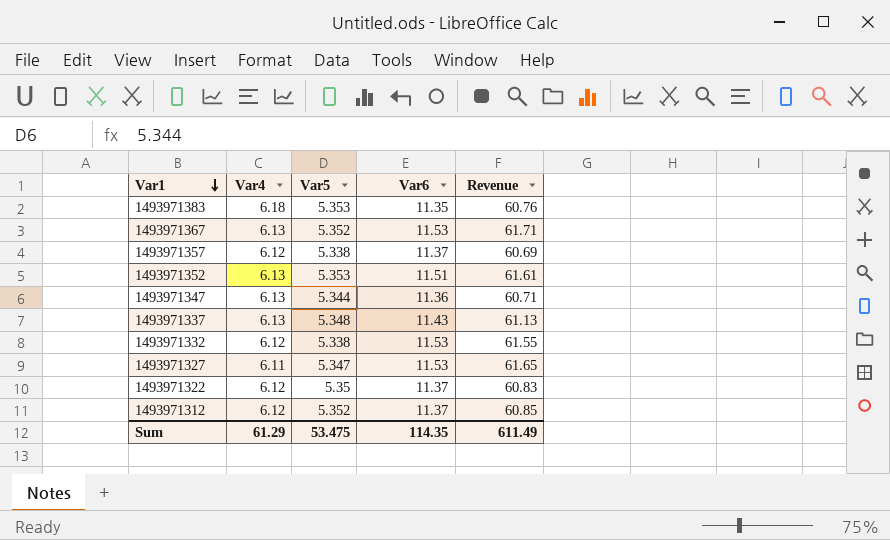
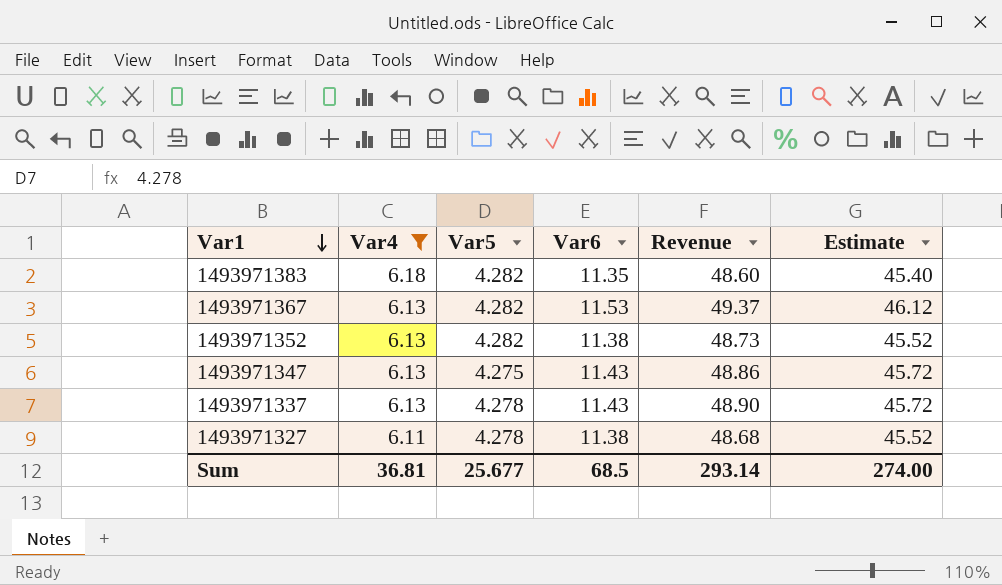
filter: none -> Var4 != 6.12
column Estimate | formula: none -> [Var6] * 4
1493971383 | Var5: 5.353 -> 4.282
1493971383 | Revenue: 60.76 -> 48.60
1493971367 | Var5: 5.352 -> 4.282
1493971367 | Revenue: 61.71 -> 49.37
1493971352 | Var5: 5.353 -> 4.282
1493971352 | Var6: 11.51 -> 11.38
1493971352 | Revenue: 61.61 -> 48.73
1493971347 | Var5: 5.344 -> 4.275
1493971347 | Var6: 11.36 -> 11.43
1493971347 | Revenue: 60.71 -> 48.86
1493971337 | Var5: 5.348 -> 4.278
1493971337 | Revenue: 61.13 -> 48.90
1493971327 | Var5: 5.347 -> 4.278
1493971327 | Var6: 11.53 -> 11.38
1493971327 | Revenue: 61.65 -> 48.68
Sum | Var4: 61.29 -> 36.81
Sum | Var5: 53.475 -> 25.677
Sum | Var6: 114.35 -> 68.5
Sum | Revenue: 611.49 -> 293.14

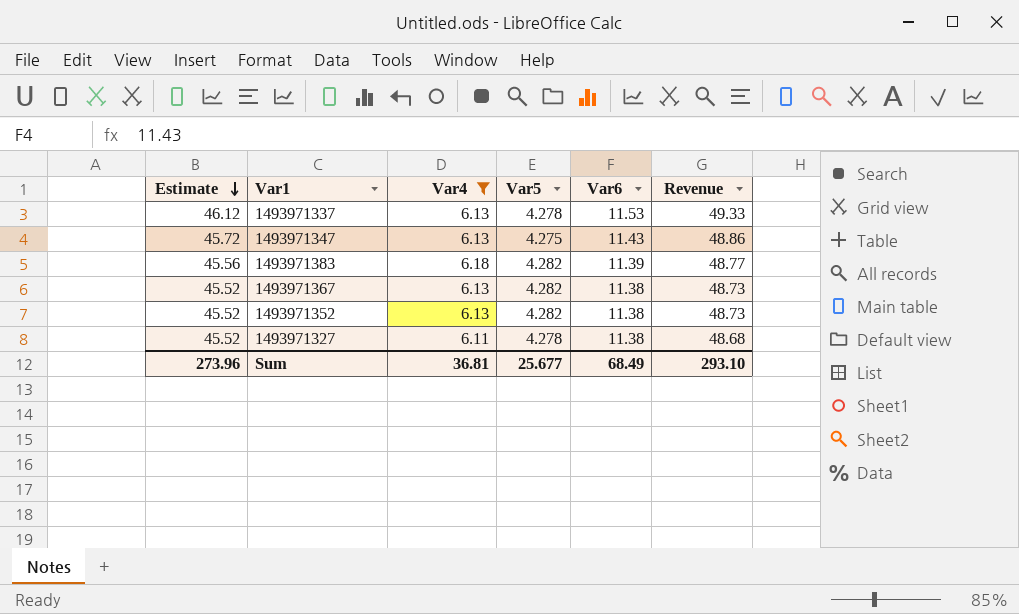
row order: Var1 descending -> Estimate descending
column Estimate | position: 6 -> 1
1493971337 | Estimate: 45.72 -> 46.12
1493971337 | Var6: 11.43 -> 11.53
1493971337 | Revenue: 48.90 -> 49.33
1493971383 | Estimate: 45.40 -> 45.56
1493971383 | Var6: 11.35 -> 11.39
1493971383 | Revenue: 48.60 -> 48.77
1493971367 | Estimate: 46.12 -> 45.52
1493971367 | Var6: 11.53 -> 11.38
1493971367 | Revenue: 49.37 -> 48.73
Sum | Estimate: 274.00 -> 273.96
Sum | Var6: 68.5 -> 68.49
Sum | Revenue: 293.14 -> 293.10

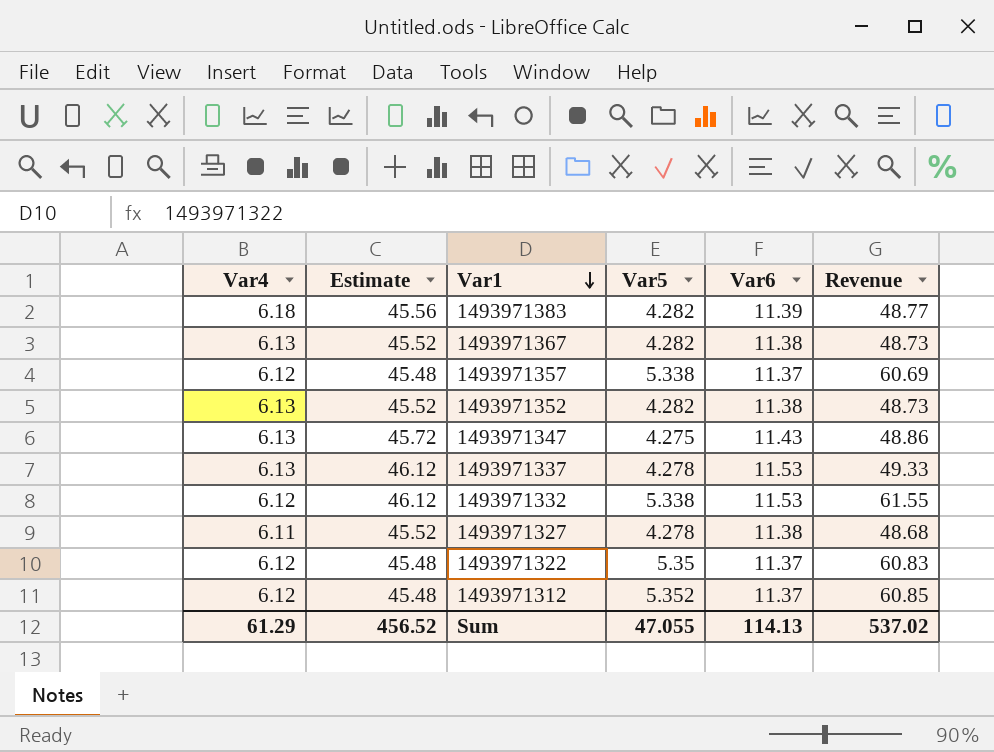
filter: Var4 != 6.12 -> none
row order: Estimate descending -> Var1 descending
column Var4 | position: 3 -> 1
Sum | Var4: 36.81 -> 61.29
Sum | Estimate: 273.96 -> 456.52
Sum | Var5: 25.677 -> 47.055
Sum | Var6: 68.49 -> 114.13
Sum | Revenue: 293.10 -> 537.02

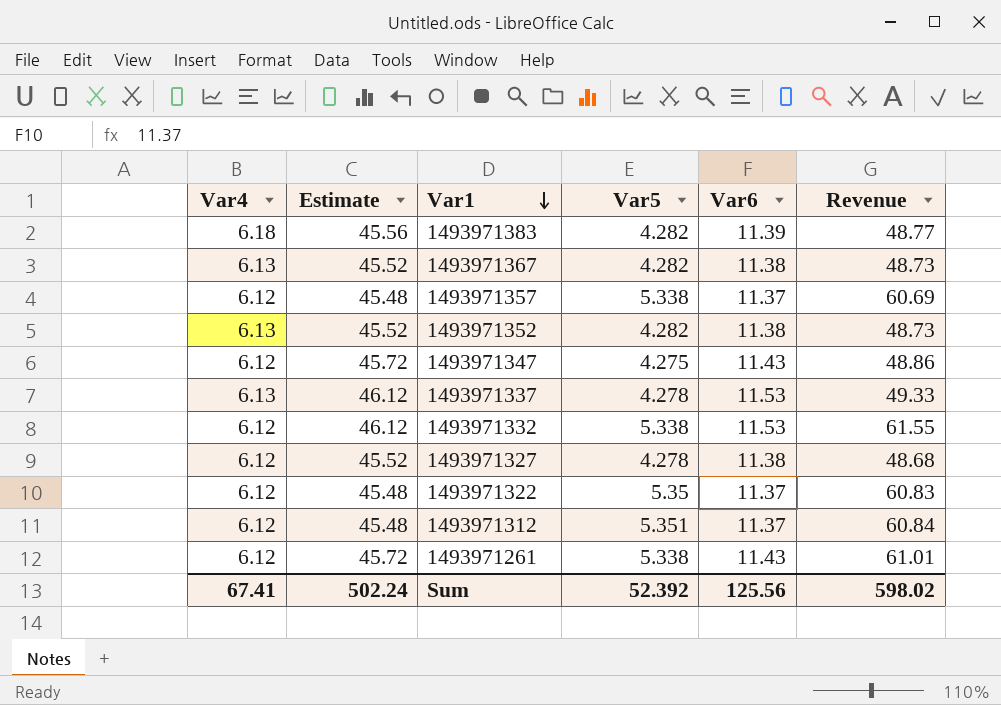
1493971347 | Var4: 6.13 -> 6.12
1493971327 | Var4: 6.11 -> 6.12
1493971312 | Var5: 5.352 -> 5.351
1493971312 | Revenue: 60.85 -> 60.84
row 1493971261: none -> 6.12 | 45.72 | 5.338 | 11.43 | 61.01
Sum | Var4: 61.29 -> 67.41
Sum | Estimate: 456.52 -> 502.24
Sum | Var5: 47.055 -> 52.392
Sum | Var6: 114.13 -> 125.56
Sum | Revenue: 537.02 -> 598.02

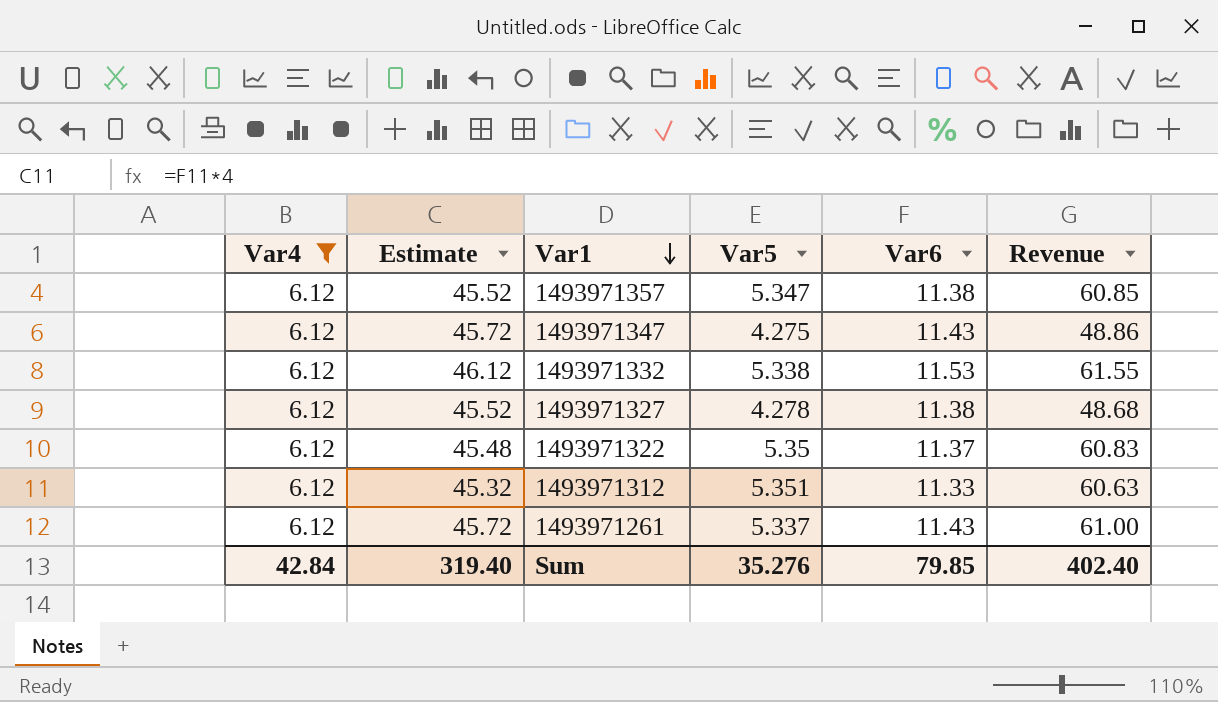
filter: none -> Var4 = 6.12
1493971357 | Estimate: 45.48 -> 45.52
1493971357 | Var5: 5.338 -> 5.347
1493971357 | Var6: 11.37 -> 11.38
1493971357 | Revenue: 60.69 -> 60.85
1493971312 | Estimate: 45.48 -> 45.32
1493971312 | Var6: 11.37 -> 11.33
1493971312 | Revenue: 60.84 -> 60.63
1493971261 | Var5: 5.338 -> 5.337
1493971261 | Revenue: 61.01 -> 61.00
Sum | Var4: 67.41 -> 42.84
Sum | Estimate: 502.24 -> 319.40
Sum | Var5: 52.392 -> 35.276
Sum | Var6: 125.56 -> 79.85
Sum | Revenue: 598.02 -> 402.40

